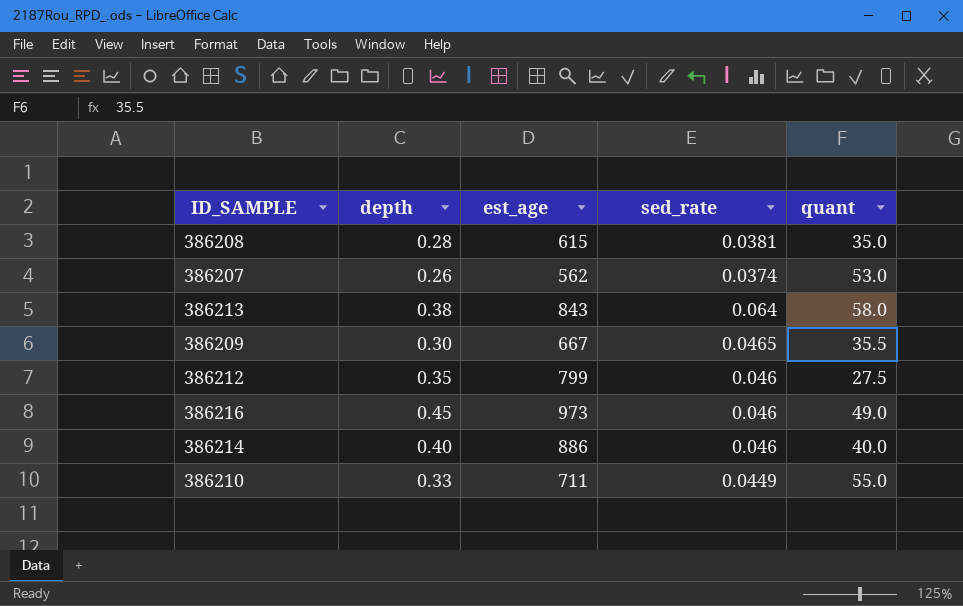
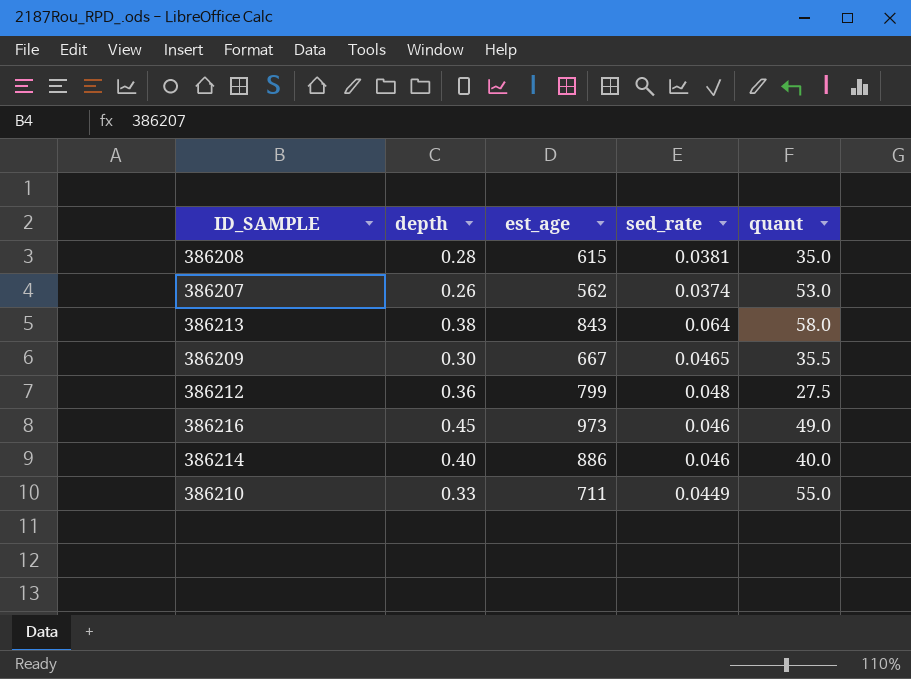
386212 | depth: 0.35 -> 0.36
386212 | sed_rate: 0.046 -> 0.048

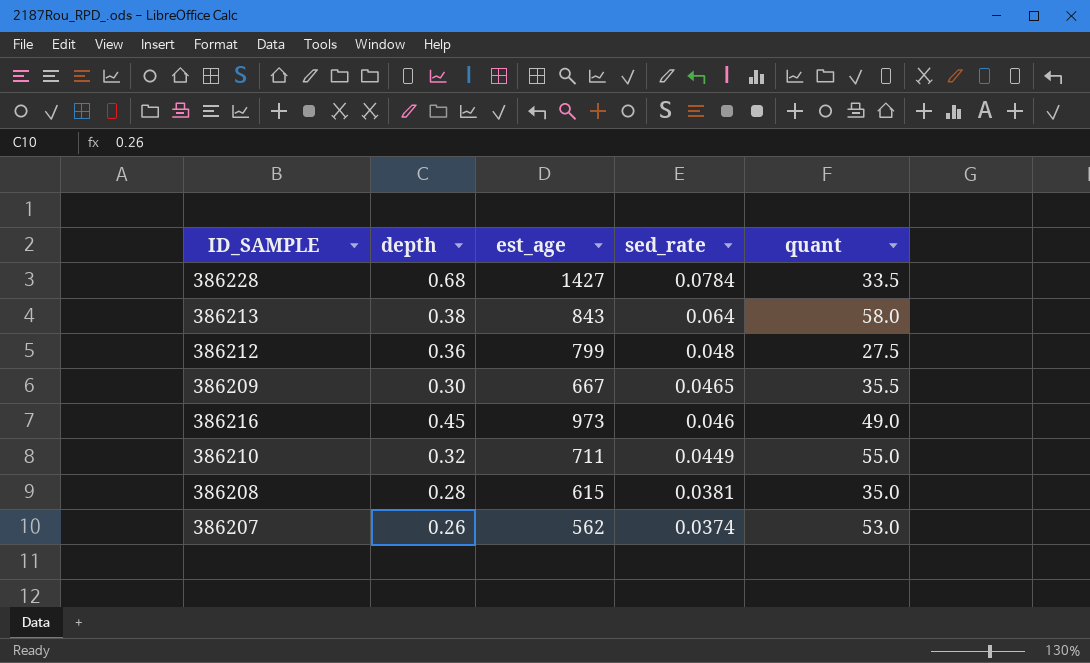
row order: none -> sed_rate descending
row 386214: 0.40 | 886 | 0.046 | 40.0 -> none
row 386228: none -> 0.68 | 1427 | 0.0784 | 33.5
386210 | depth: 0.33 -> 0.32

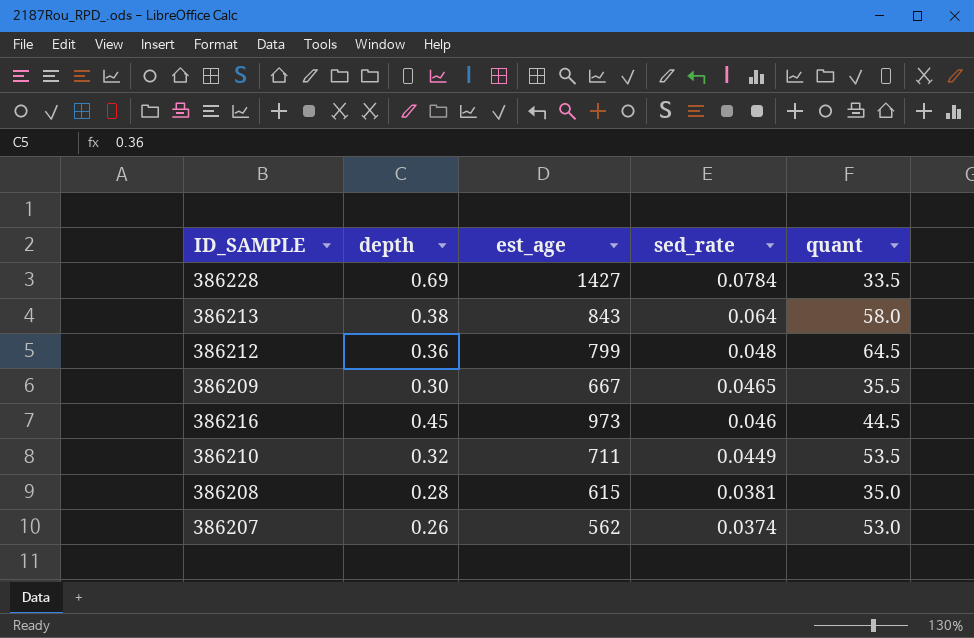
386228 | depth: 0.68 -> 0.69
386212 | quant: 27.5 -> 64.5
386216 | quant: 49.0 -> 44.5
386210 | quant: 55.0 -> 53.5

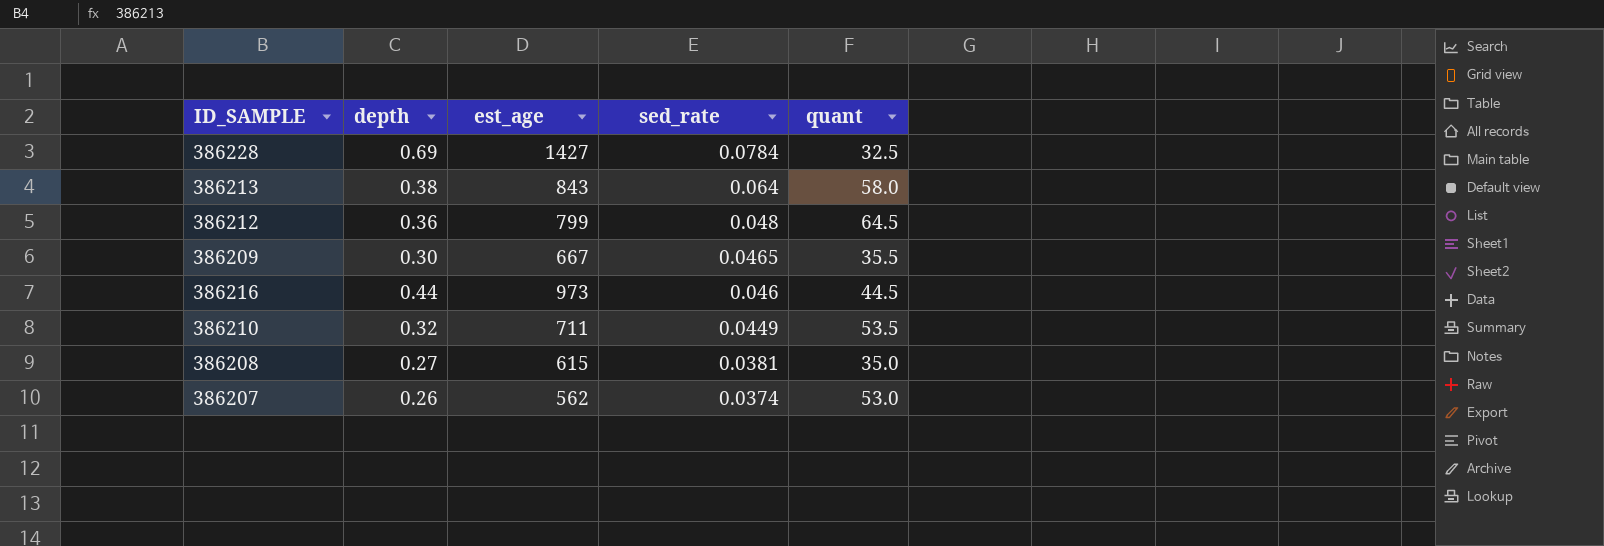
386228 | quant: 33.5 -> 32.5
386216 | depth: 0.45 -> 0.44
386208 | depth: 0.28 -> 0.27

